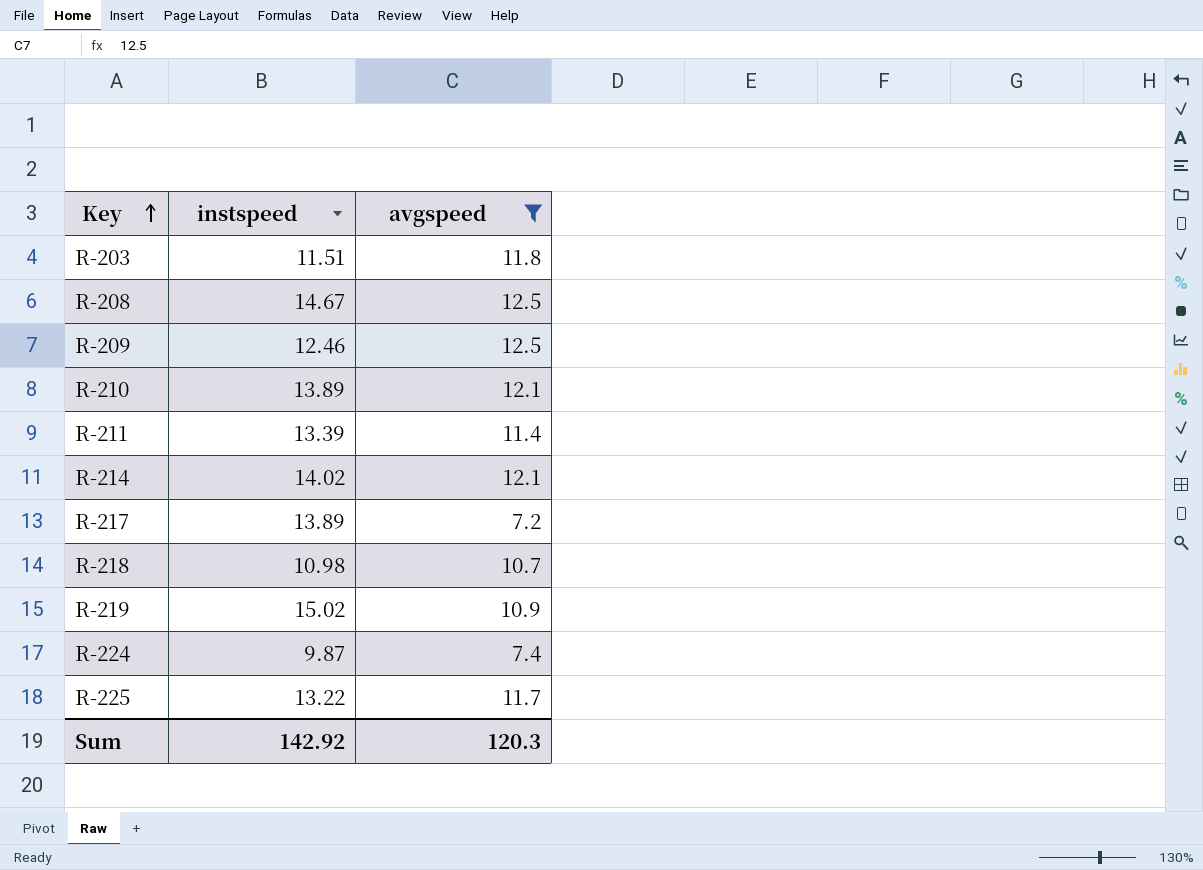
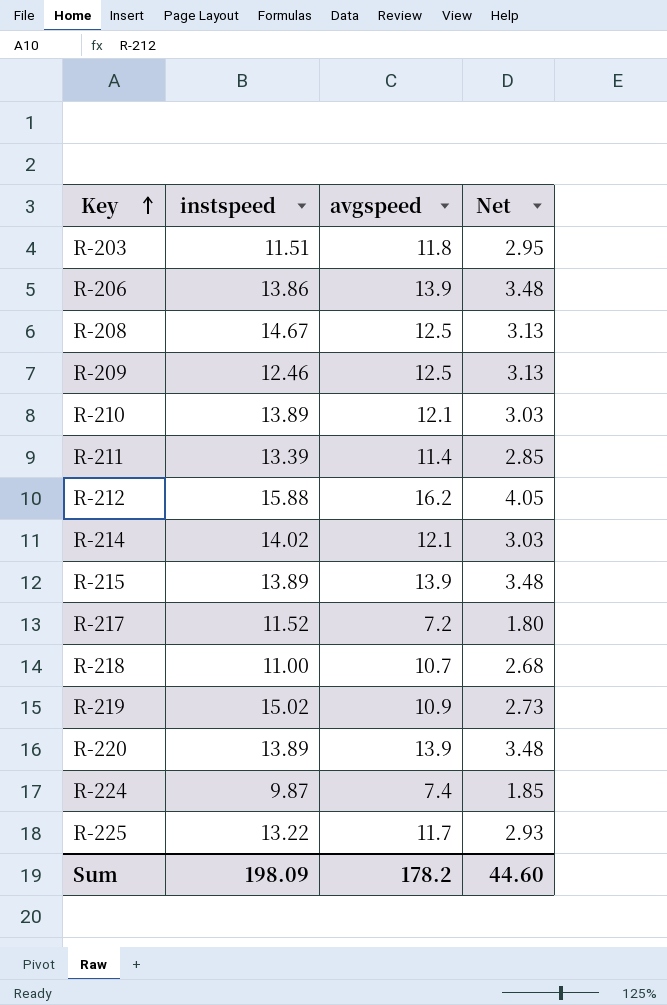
filter: avgspeed <= 12.5 -> none
column Net | formula: none -> [avgspeed] * 0.25
R-217 | instspeed: 13.89 -> 11.52
R-218 | instspeed: 10.98 -> 11.00
Sum | instspeed: 142.92 -> 198.09
Sum | avgspeed: 120.3 -> 178.2

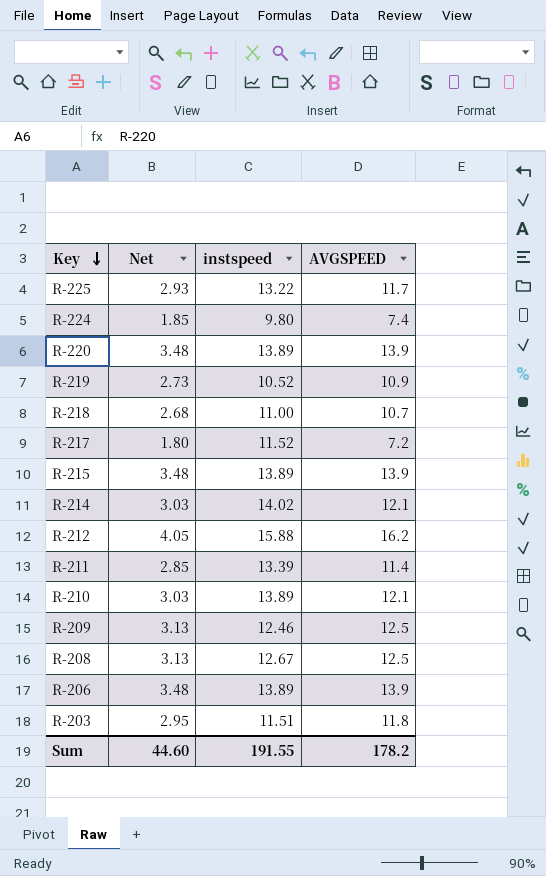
row order: Key ascending -> Key descending
column Net | position: 4 -> 2
column name: avgspeed -> AVGSPEED
R-224 | instspeed: 9.87 -> 9.80
R-219 | instspeed: 15.02 -> 10.52
R-208 | instspeed: 14.67 -> 12.67
R-206 | instspeed: 13.86 -> 13.89
Sum | instspeed: 198.09 -> 191.55

